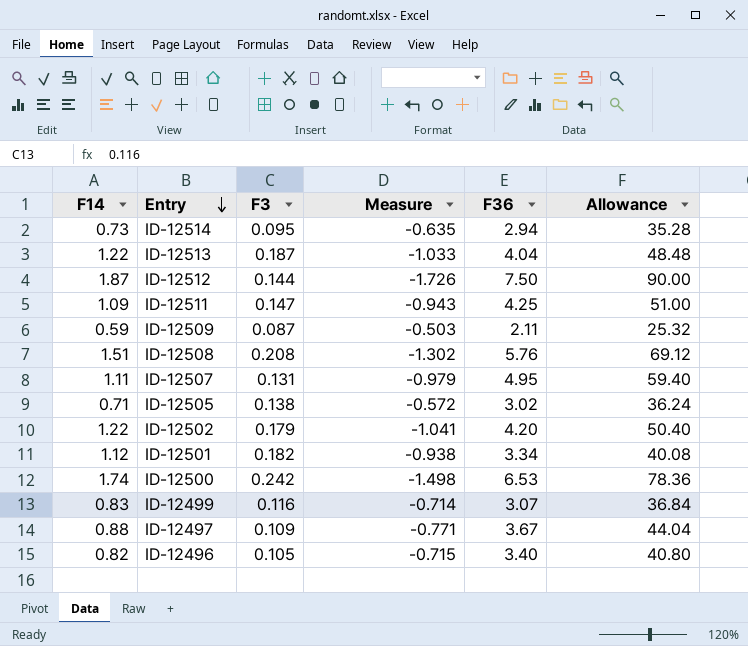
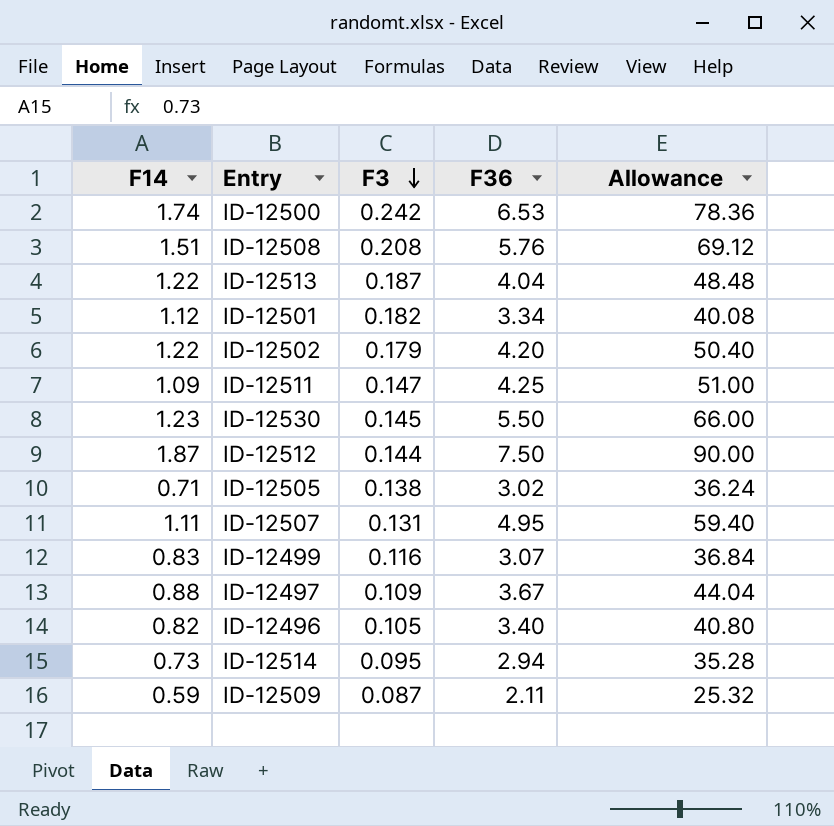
row order: Entry descending -> F3 descending
column Measure | formula: [F3] - [F14] -> none
row ID-12530: none -> 1.23 | 0.145 | 5.50 | 66.00

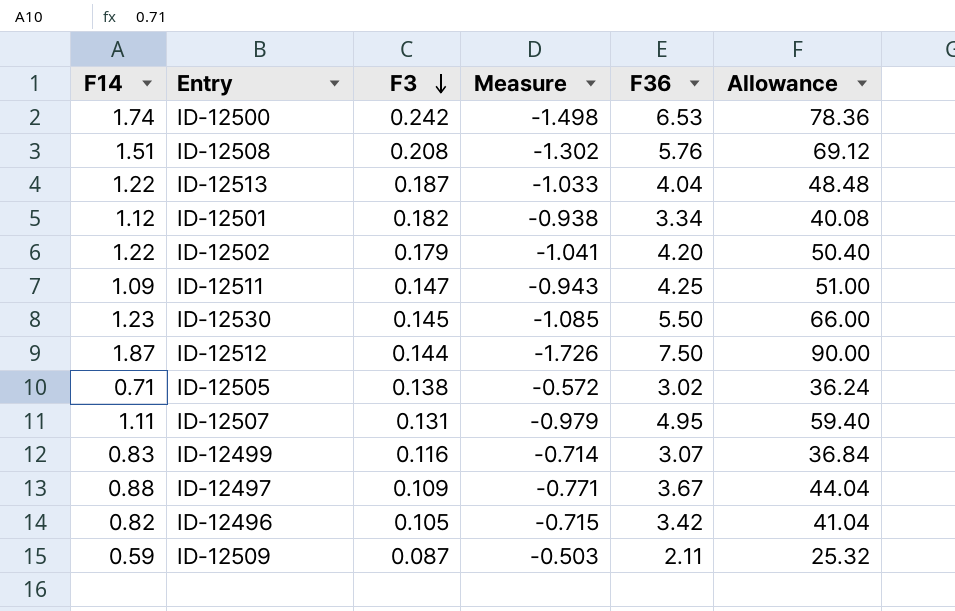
column Measure | formula: none -> [F3] - [F14]
row ID-12514: 0.73 | 0.095 | 2.94 | 35.28 -> none
ID-12496 | F36: 3.40 -> 3.42
ID-12496 | Allowance: 40.80 -> 41.04

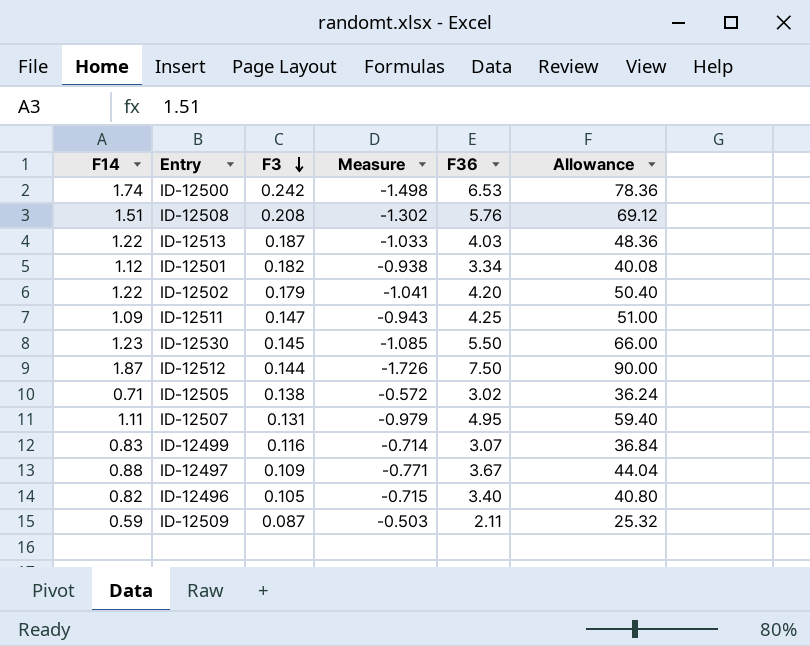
ID-12513 | F36: 4.04 -> 4.03
ID-12513 | Allowance: 48.48 -> 48.36
ID-12496 | F36: 3.42 -> 3.40
ID-12496 | Allowance: 41.04 -> 40.80

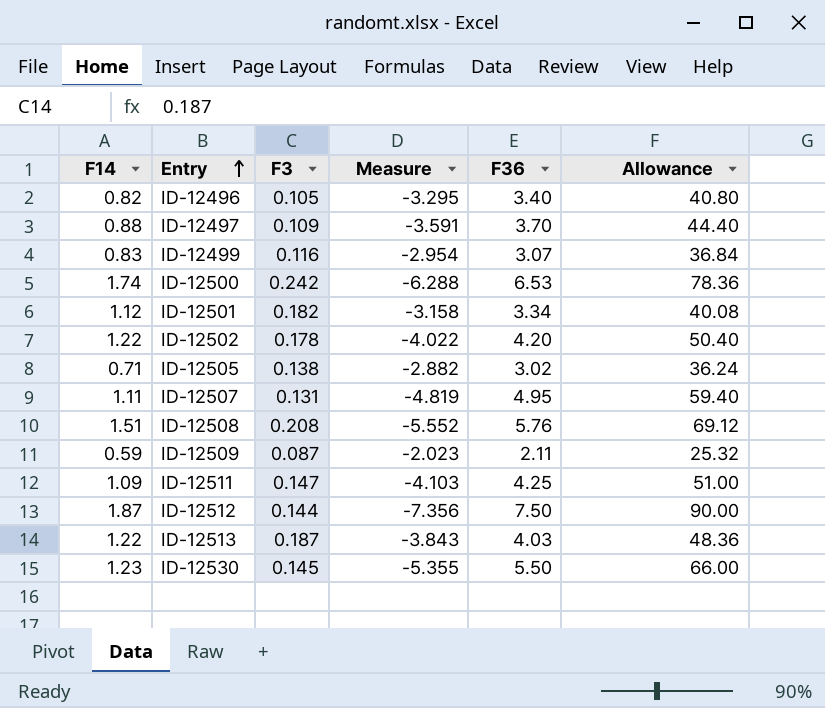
row order: F3 descending -> Entry ascending
column Measure | formula: [F3] - [F14] -> [F3] - [F36]
ID-12497 | F36: 3.67 -> 3.70
ID-12497 | Allowance: 44.04 -> 44.40
ID-12502 | F3: 0.179 -> 0.178

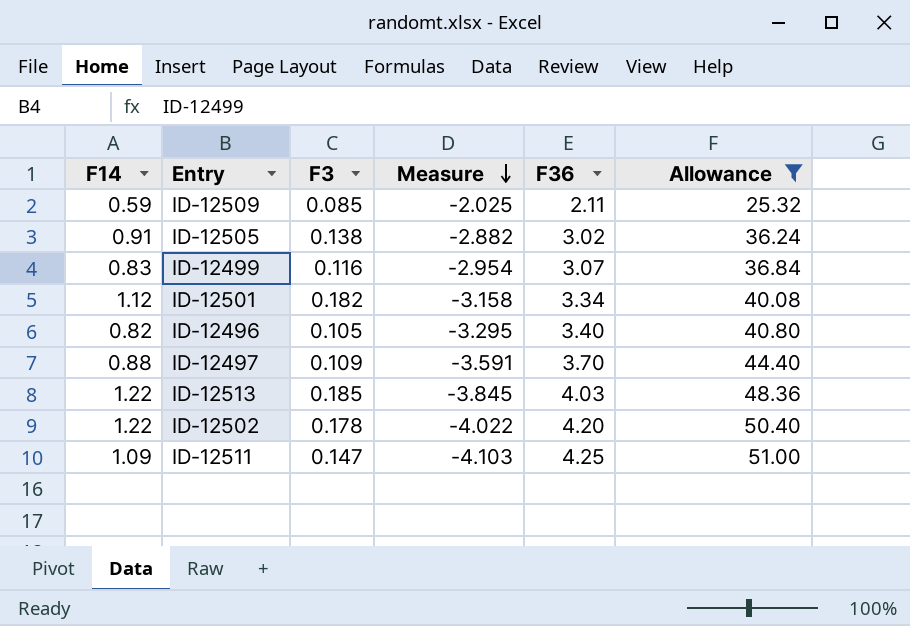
filter: none -> Allowance <= 51.00
row order: Entry ascending -> Measure descending
ID-12509 | F3: 0.087 -> 0.085
ID-12509 | Measure: -2.023 -> -2.025
ID-12505 | F14: 0.71 -> 0.91
ID-12513 | F3: 0.187 -> 0.185
ID-12513 | Measure: -3.843 -> -3.845

